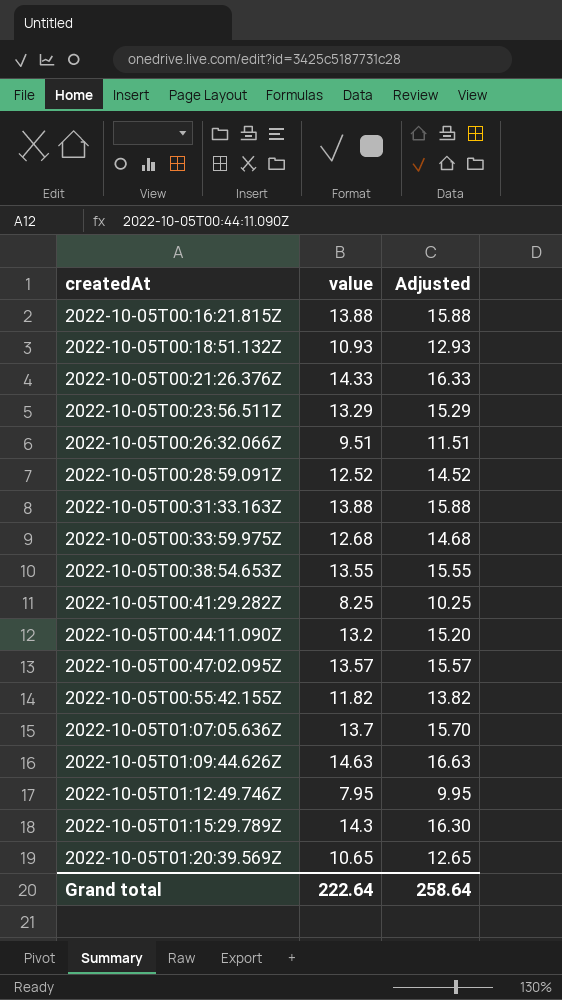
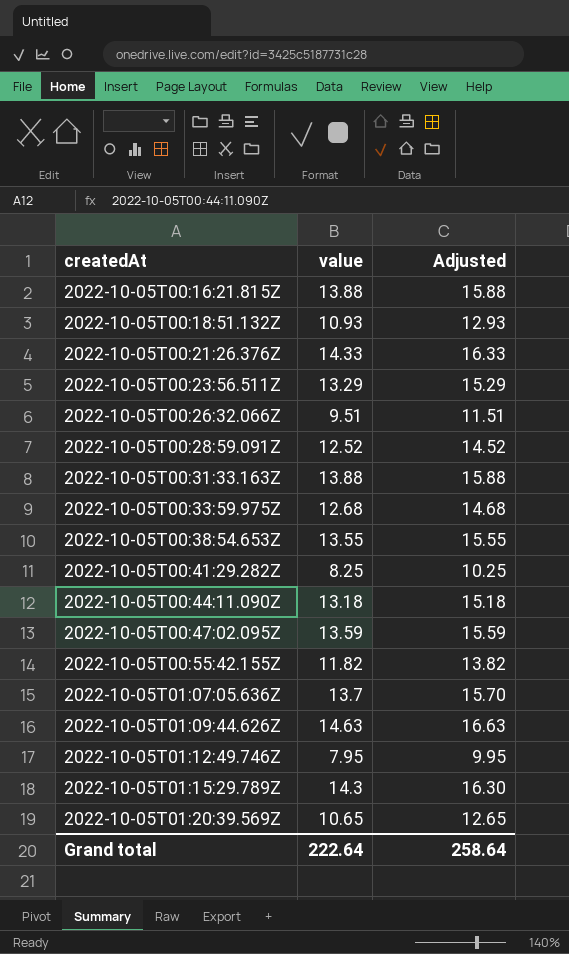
2022-10-05T00:44:11.090Z | value: 13.2 -> 13.18
2022-10-05T00:44:11.090Z | Adjusted: 15.20 -> 15.18
2022-10-05T00:47:02.095Z | value: 13.57 -> 13.59
2022-10-05T00:47:02.095Z | Adjusted: 15.57 -> 15.59

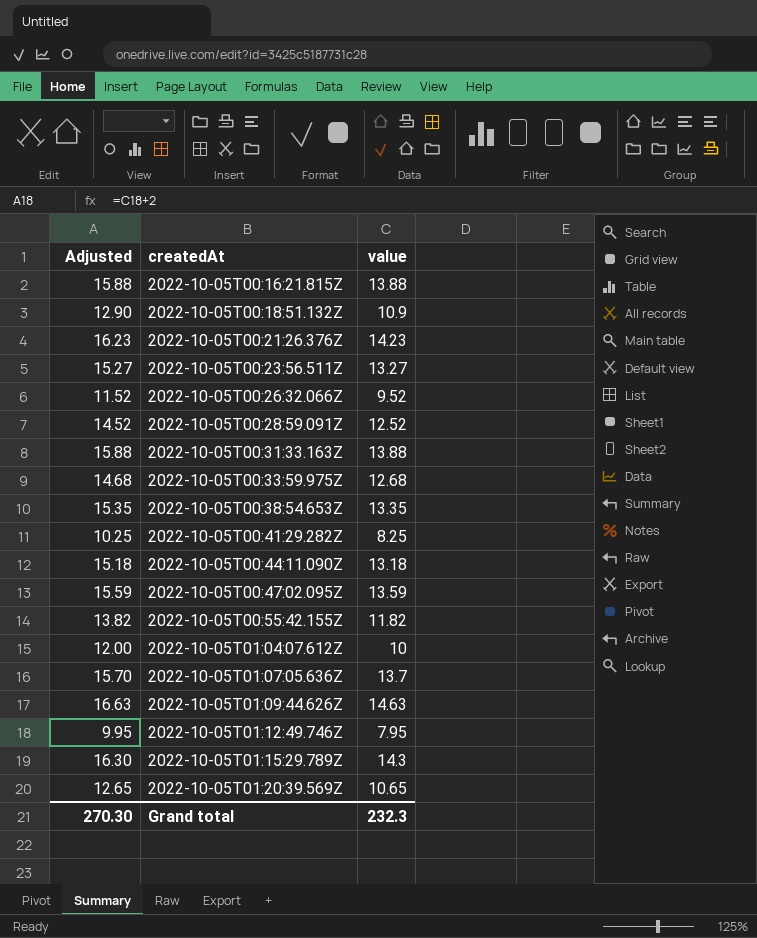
column Adjusted | position: 3 -> 1
2022-10-05T00:18:51.132Z | Adjusted: 12.93 -> 12.90
2022-10-05T00:18:51.132Z | value: 10.93 -> 10.9
2022-10-05T00:21:26.376Z | Adjusted: 16.33 -> 16.23
2022-10-05T00:21:26.376Z | value: 14.33 -> 14.23
2022-10-05T00:23:56.511Z | Adjusted: 15.29 -> 15.27
2022-10-05T00:23:56.511Z | value: 13.29 -> 13.27
2022-10-05T00:26:32.066Z | Adjusted: 11.51 -> 11.52
2022-10-05T00:26:32.066Z | value: 9.51 -> 9.52
2022-10-05T00:38:54.653Z | Adjusted: 15.55 -> 15.35
2022-10-05T00:38:54.653Z | value: 13.55 -> 13.35
row 2022-10-05T01:04:07.612Z: none -> 12.00 | 10
Grand total | Adjusted: 258.64 -> 270.30
Grand total | value: 222.64 -> 232.3

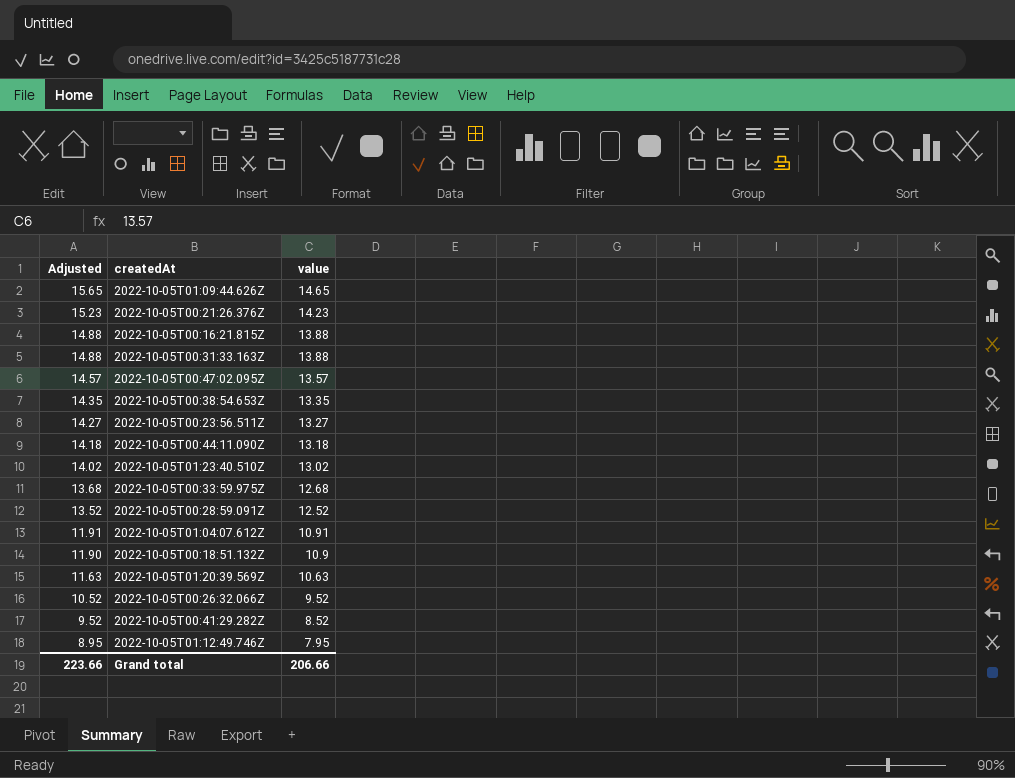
row order: createdAt ascending -> Adjusted descending
column Adjusted | formula: [value] + 2 -> [value] + 1
row 2022-10-05T00:55:42.155Z: 13.82 | 11.82 -> none
row 2022-10-05T01:07:05.636Z: 15.70 | 13.7 -> none
row 2022-10-05T01:15:29.789Z: 16.30 | 14.3 -> none
2022-10-05T01:09:44.626Z | value: 14.63 -> 14.65
2022-10-05T00:47:02.095Z | value: 13.59 -> 13.57
row 2022-10-05T01:23:40.510Z: none -> 14.02 | 13.02
2022-10-05T01:04:07.612Z | value: 10 -> 10.91
2022-10-05T01:20:39.569Z | value: 10.65 -> 10.63
2022-10-05T00:41:29.282Z | value: 8.25 -> 8.52
Grand total | Adjusted: 270.30 -> 223.66
Grand total | value: 232.3 -> 206.66

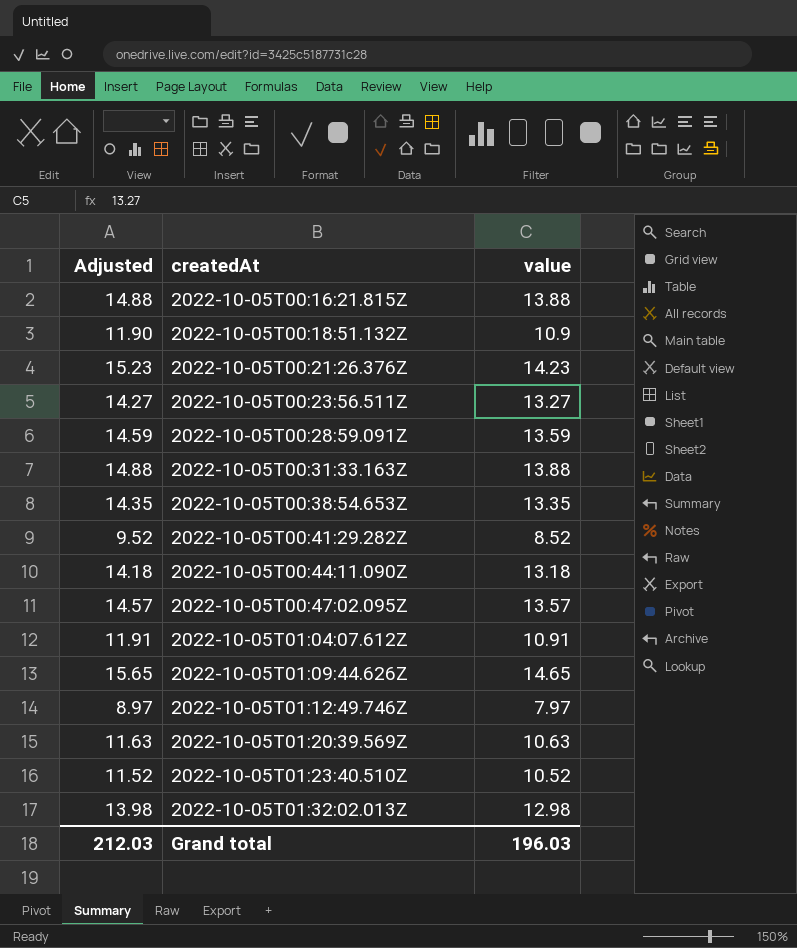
row order: Adjusted descending -> createdAt ascending
row 2022-10-05T00:33:59.975Z: 13.68 | 12.68 -> none
row 2022-10-05T00:26:32.066Z: 10.52 | 9.52 -> none
2022-10-05T00:28:59.091Z | Adjusted: 13.52 -> 14.59
2022-10-05T00:28:59.091Z | value: 12.52 -> 13.59
2022-10-05T01:12:49.746Z | Adjusted: 8.95 -> 8.97
2022-10-05T01:12:49.746Z | value: 7.95 -> 7.97
2022-10-05T01:23:40.510Z | Adjusted: 14.02 -> 11.52
2022-10-05T01:23:40.510Z | value: 13.02 -> 10.52
row 2022-10-05T01:32:02.013Z: none -> 13.98 | 12.98
Grand total | Adjusted: 223.66 -> 212.03
Grand total | value: 206.66 -> 196.03

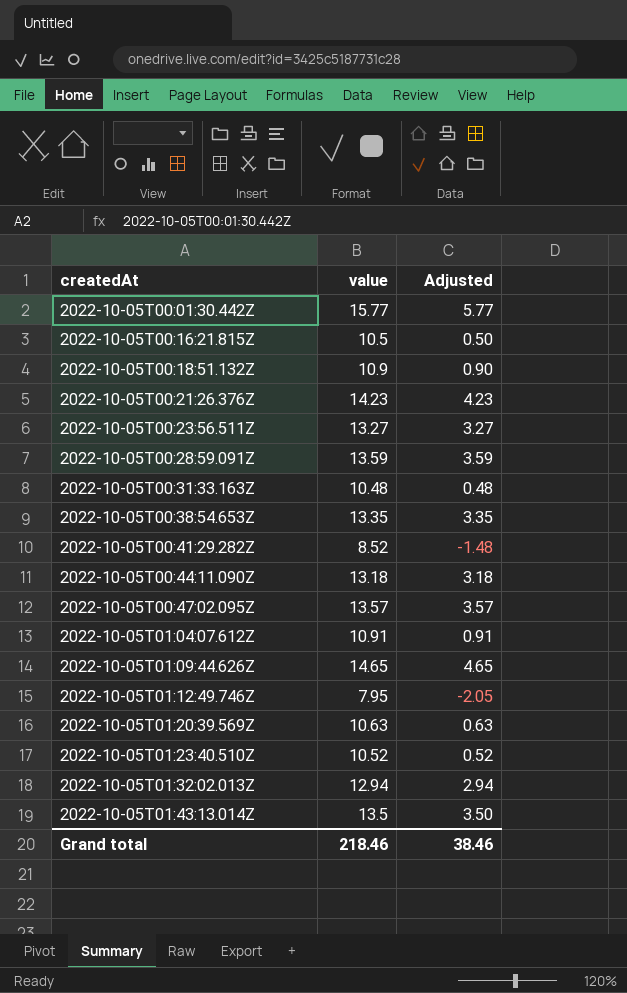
column Adjusted | formula: [value] + 1 -> [value] - 10
column Adjusted | position: 1 -> 3
row 2022-10-05T00:01:30.442Z: none -> 15.77 | 5.77
2022-10-05T00:16:21.815Z | value: 13.88 -> 10.5
2022-10-05T00:31:33.163Z | value: 13.88 -> 10.48
2022-10-05T01:12:49.746Z | value: 7.97 -> 7.95
2022-10-05T01:32:02.013Z | value: 12.98 -> 12.94
row 2022-10-05T01:43:13.014Z: none -> 13.5 | 3.50
Grand total | value: 196.03 -> 218.46
Grand total | Adjusted: 212.03 -> 38.46

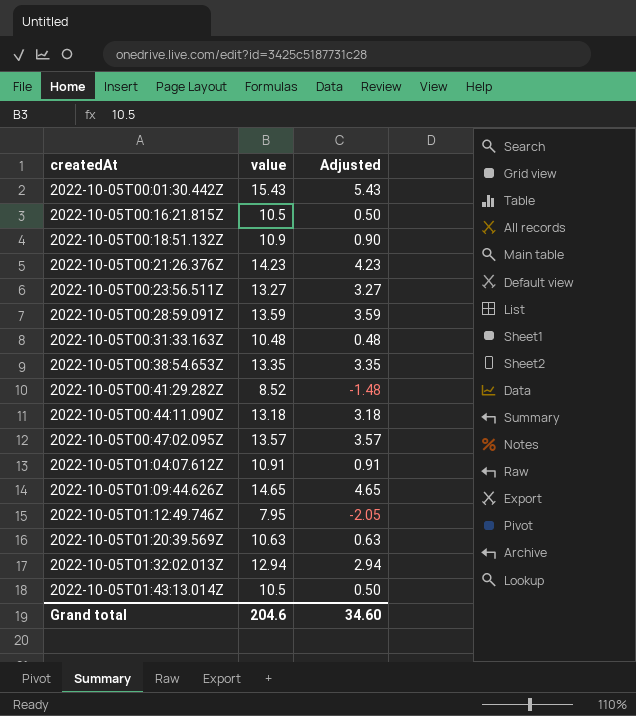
row 2022-10-05T01:23:40.510Z: 10.52 | 0.52 -> none
2022-10-05T00:01:30.442Z | value: 15.77 -> 15.43
2022-10-05T00:01:30.442Z | Adjusted: 5.77 -> 5.43
2022-10-05T01:43:13.014Z | value: 13.5 -> 10.5
2022-10-05T01:43:13.014Z | Adjusted: 3.50 -> 0.50
Grand total | value: 218.46 -> 204.6
Grand total | Adjusted: 38.46 -> 34.60

